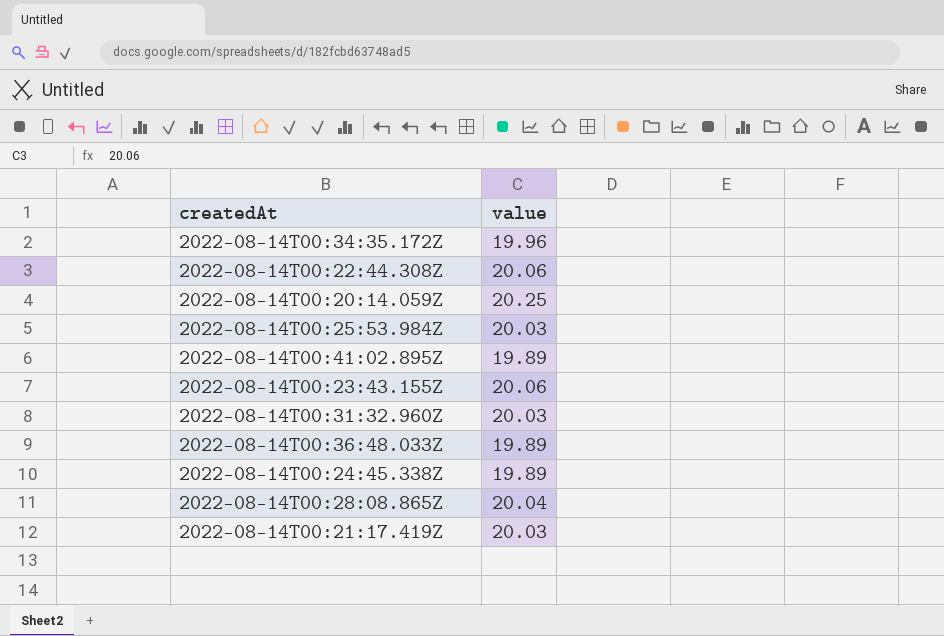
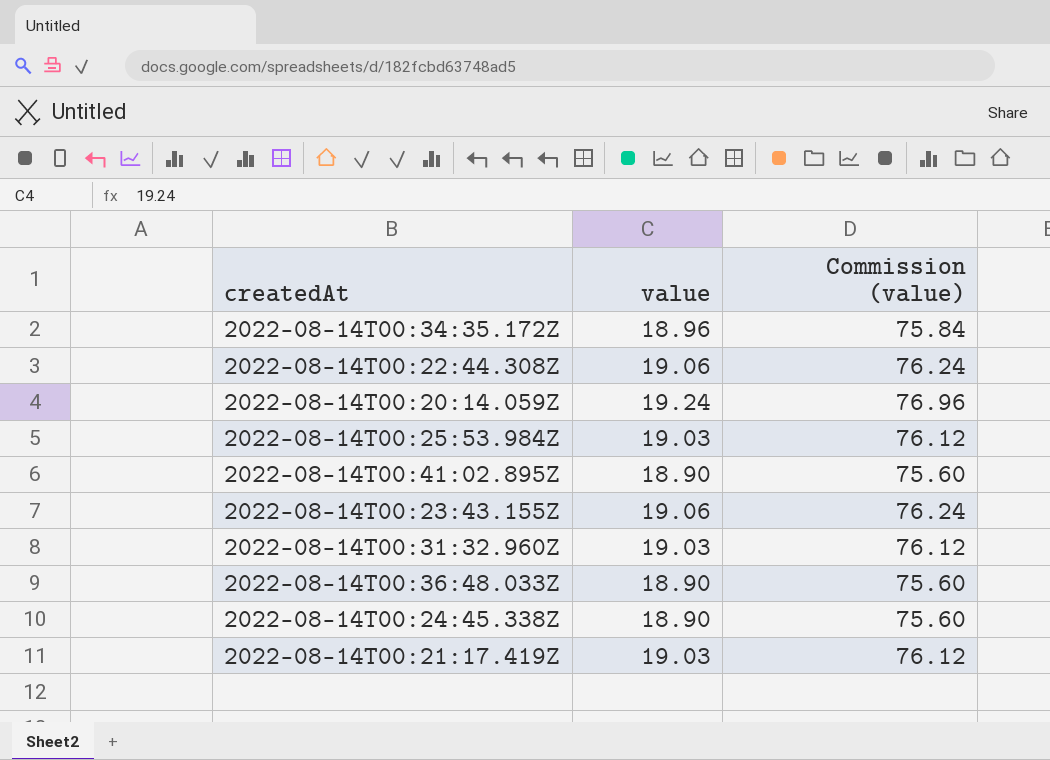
column Commission (value) | formula: none -> [value] * 4
row 2022-08-14T00:28:08.865Z: 20.04 -> none
2022-08-14T00:34:35.172Z | value: 19.96 -> 18.96
2022-08-14T00:22:44.308Z | value: 20.06 -> 19.06
2022-08-14T00:20:14.059Z | value: 20.25 -> 19.24
2022-08-14T00:25:53.984Z | value: 20.03 -> 19.03
2022-08-14T00:41:02.895Z | value: 19.89 -> 18.90
2022-08-14T00:23:43.155Z | value: 20.06 -> 19.06
2022-08-14T00:31:32.960Z | value: 20.03 -> 19.03
2022-08-14T00:36:48.033Z | value: 19.89 -> 18.90
2022-08-14T00:24:45.338Z | value: 19.89 -> 18.90
2022-08-14T00:21:17.419Z | value: 20.03 -> 19.03

